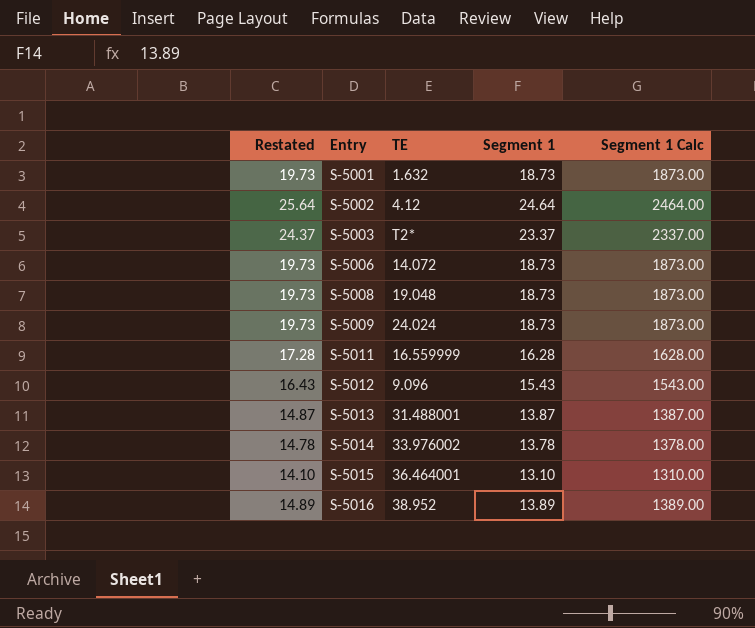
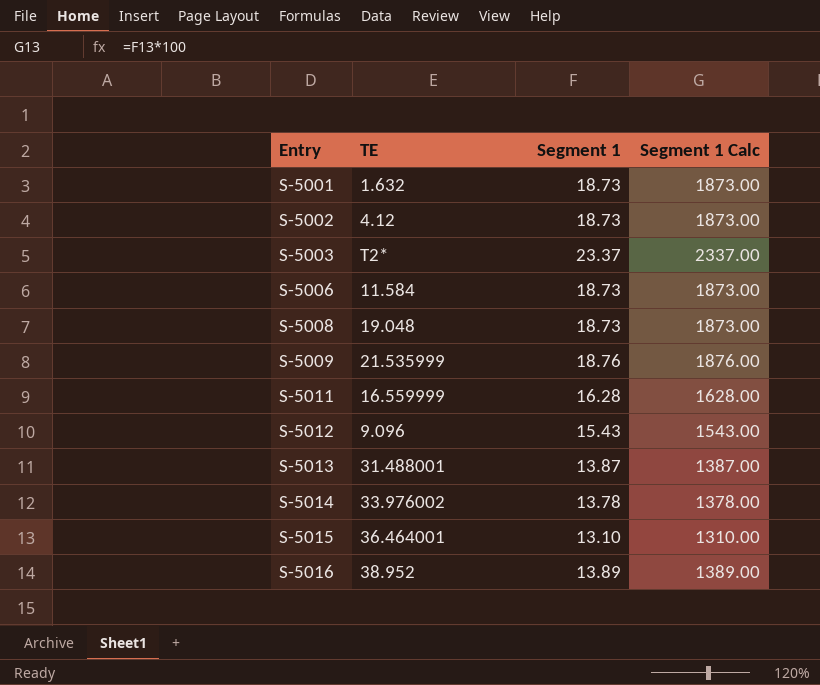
column Restated | formula: [Segment 1] + 1 -> none
S-5002 | Segment 1: 24.64 -> 18.73
S-5002 | Segment 1 Calc: 2464.00 -> 1873.00
S-5006 | TE: 14.072 -> 11.584
S-5009 | TE: 24.024 -> 21.535999
S-5009 | Segment 1: 18.73 -> 18.76
S-5009 | Segment 1 Calc: 1873.00 -> 1876.00

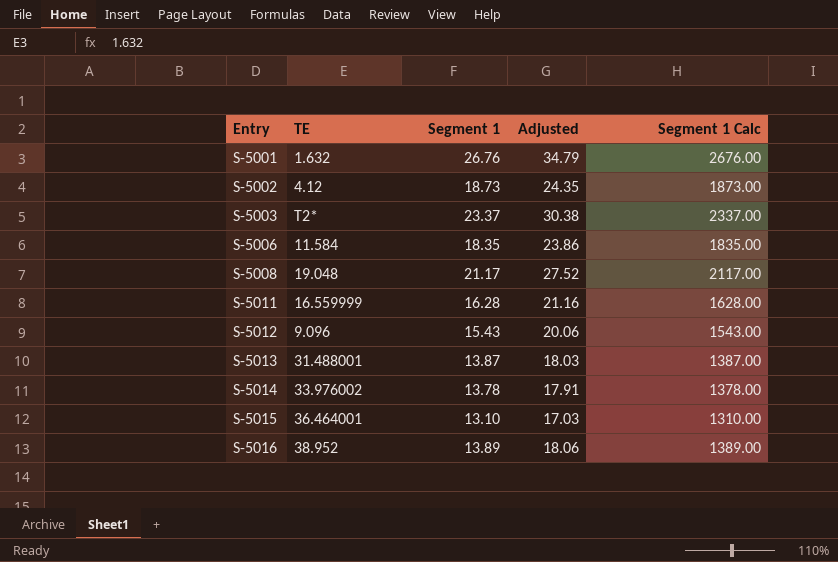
column Adjusted | formula: none -> [Segment 1] * 1.3
row S-5009: 21.535999 | 18.76 | 1876.00 -> none
S-5001 | Segment 1: 18.73 -> 26.76
S-5001 | Segment 1 Calc: 1873.00 -> 2676.00
S-5006 | Segment 1: 18.73 -> 18.35
S-5006 | Segment 1 Calc: 1873.00 -> 1835.00
S-5008 | Segment 1: 18.73 -> 21.17
S-5008 | Segment 1 Calc: 1873.00 -> 2117.00

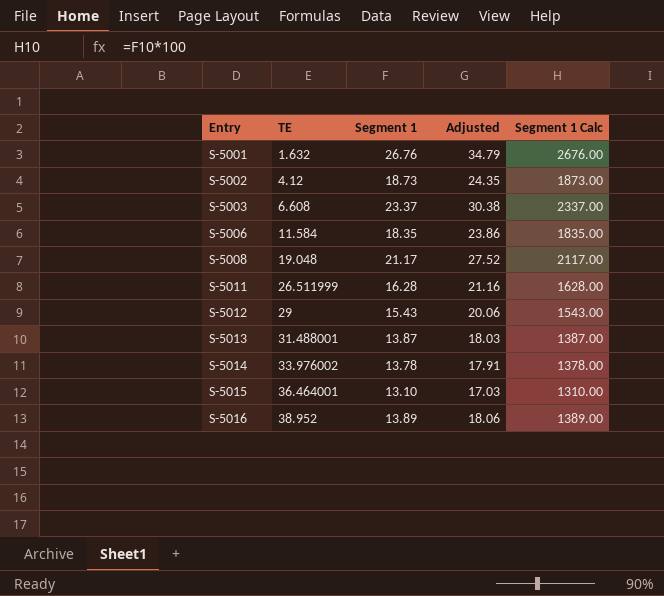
S-5003 | TE: T2* -> 6.608
S-5011 | TE: 16.559999 -> 26.511999
S-5012 | TE: 9.096 -> 29

